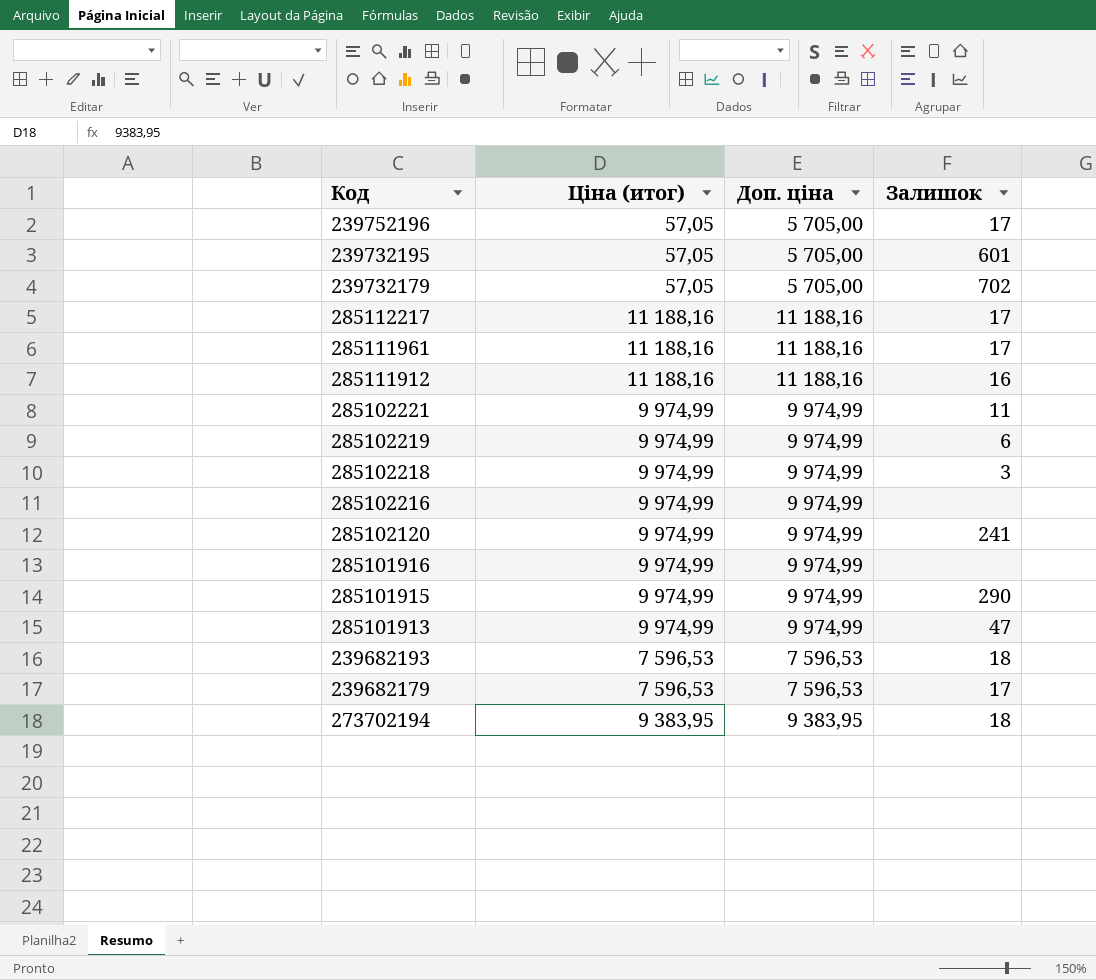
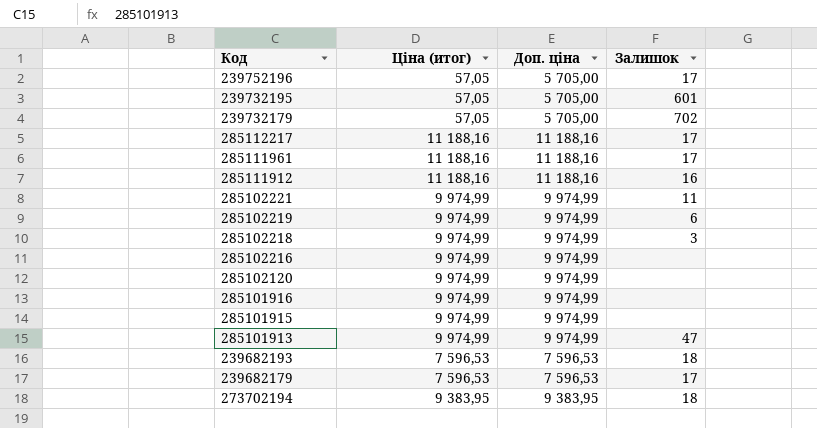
285102120 | Залишок: 241 -> none
285101915 | Залишок: 290 -> none

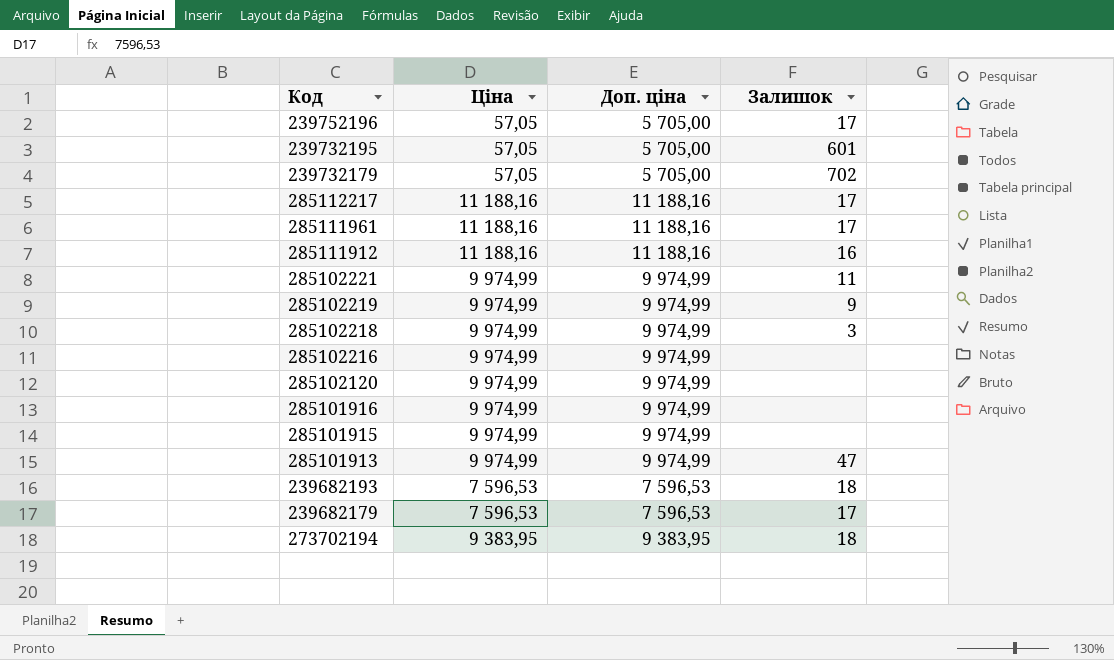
column name: Ціна (итог) -> Ціна
285102219 | Залишок: 6 -> 9

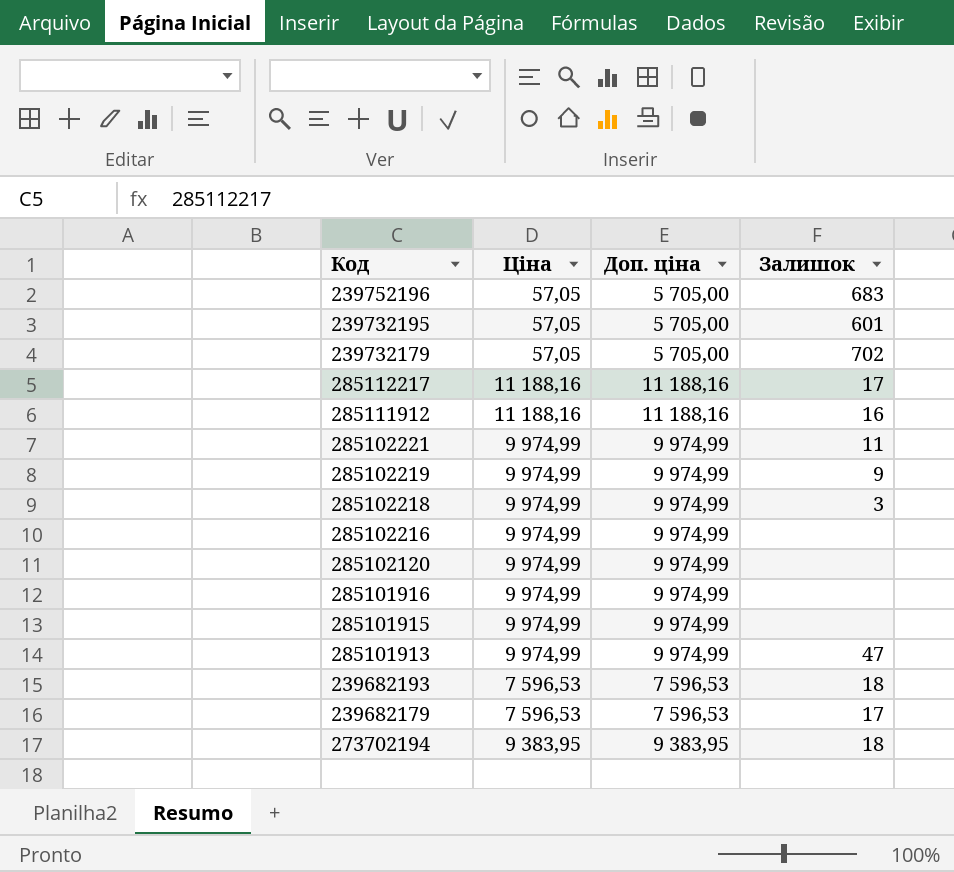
row 285111961: 11 188,16 | 11 188,16 | 17 -> none
239752196 | Залишок: 17 -> 683

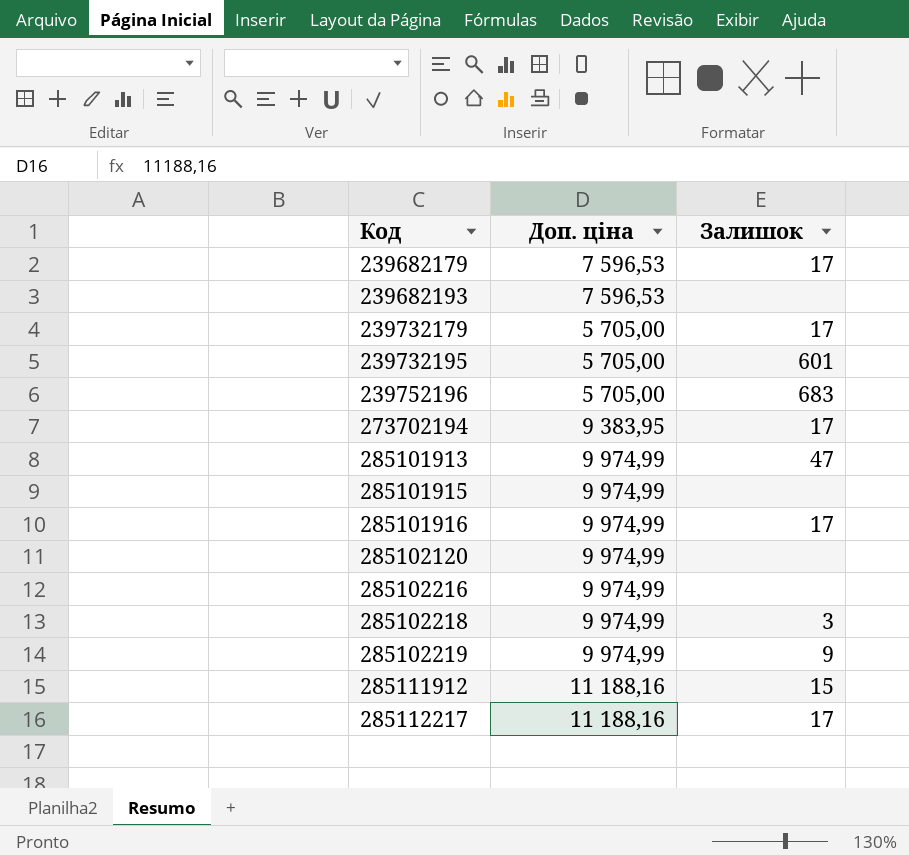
row order: none -> Код ascending
column Ціна | position: 2 -> none
row 285102221: 9 974,99 | 9 974,99 | 11 -> none
239682193 | Залишок: 18 -> none
239732179 | Залишок: 702 -> 17
273702194 | Залишок: 18 -> 17
285101916 | Залишок: none -> 17
285111912 | Залишок: 16 -> 15

